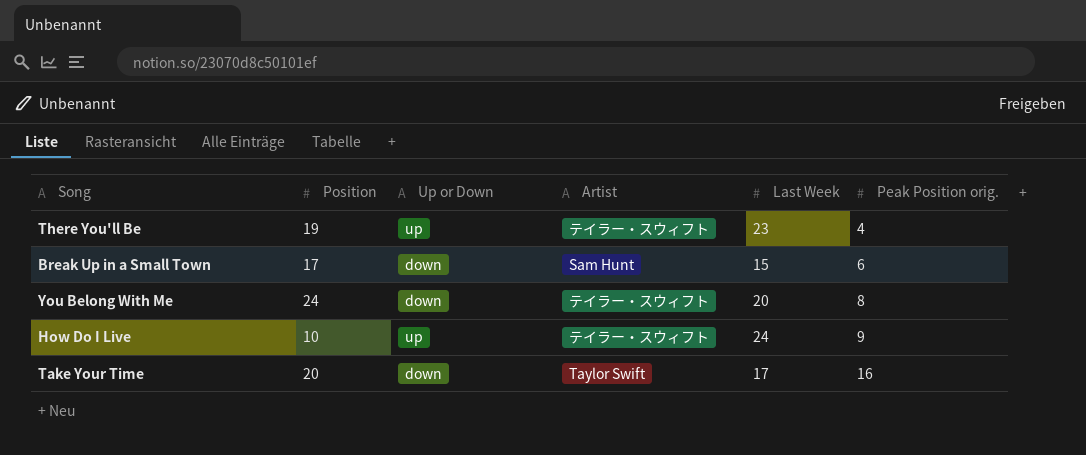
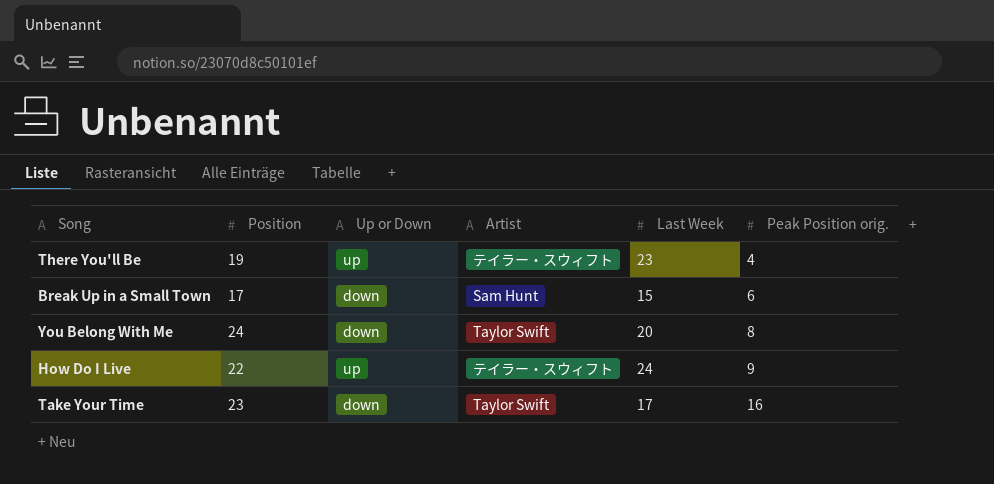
You Belong With Me | Artist: テイラー・スウィフト -> Taylor Swift
How Do I Live | Position: 10 -> 22
Take Your Time | Position: 20 -> 23

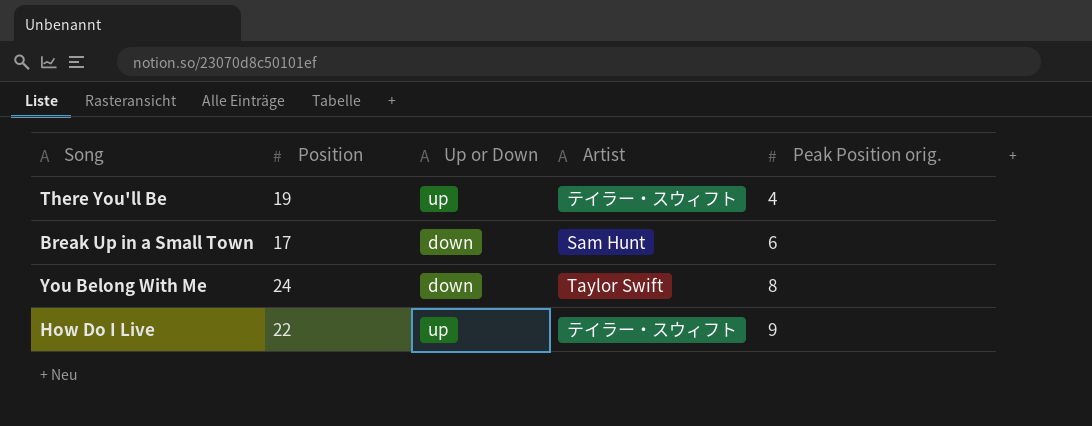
column Last Week | position: 5 -> none
row Take Your Time: 23 | down | Taylor Swift | 17 | 16 -> none

